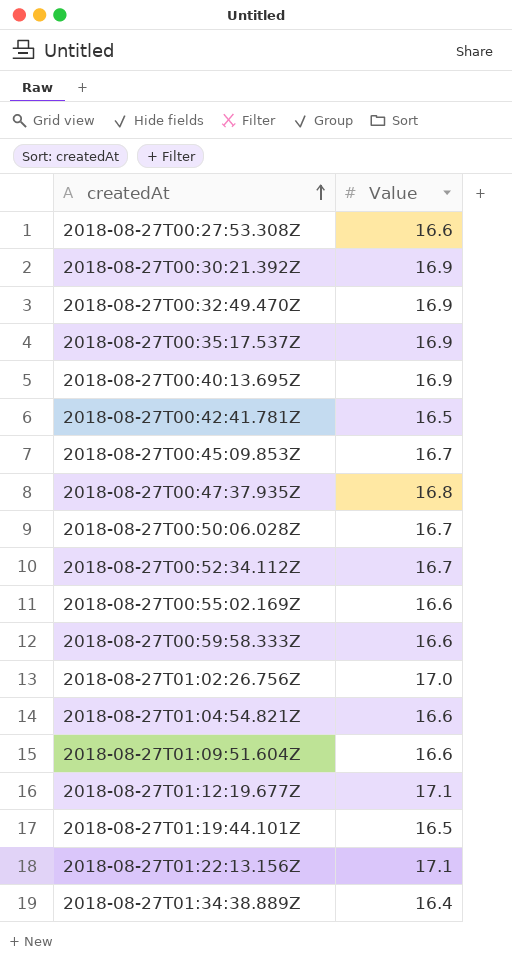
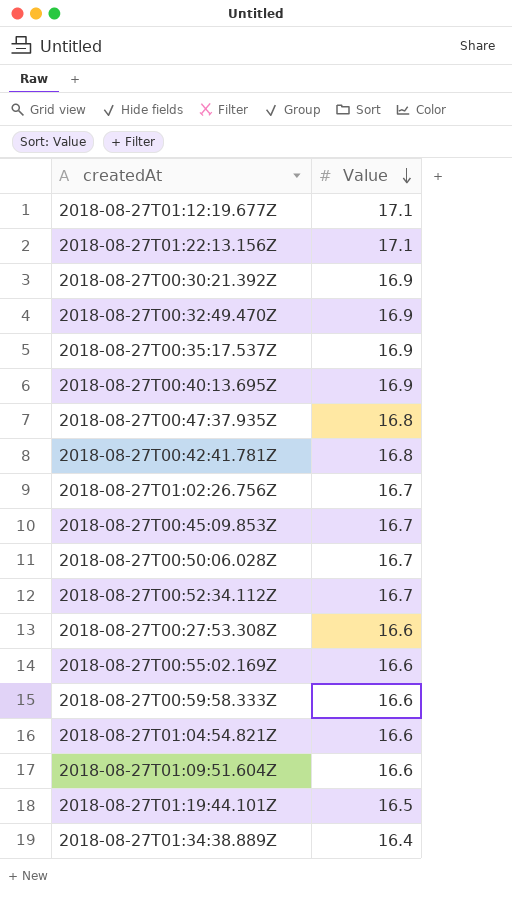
row order: createdAt ascending -> Value descending
2018-08-27T00:42:41.781Z | Value: 16.5 -> 16.8
2018-08-27T01:02:26.756Z | Value: 17.0 -> 16.7

